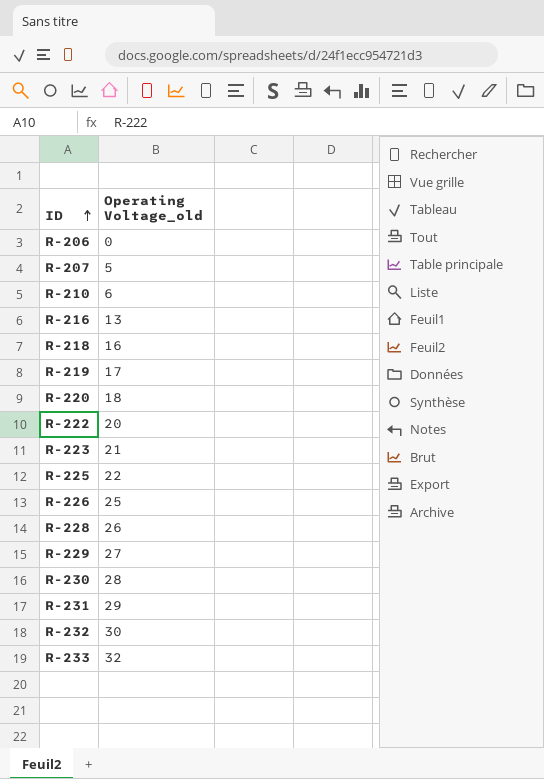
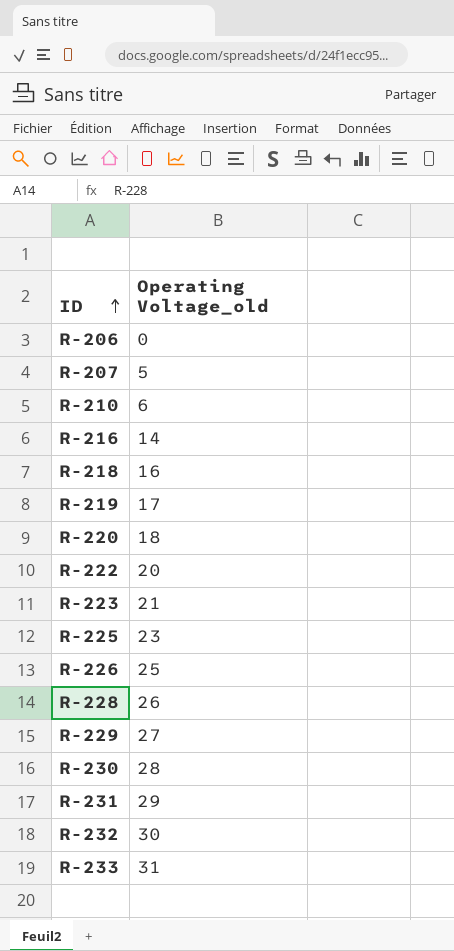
R-216 | Operating Voltage_old: 13 -> 14
R-225 | Operating Voltage_old: 22 -> 23
R-233 | Operating Voltage_old: 32 -> 31

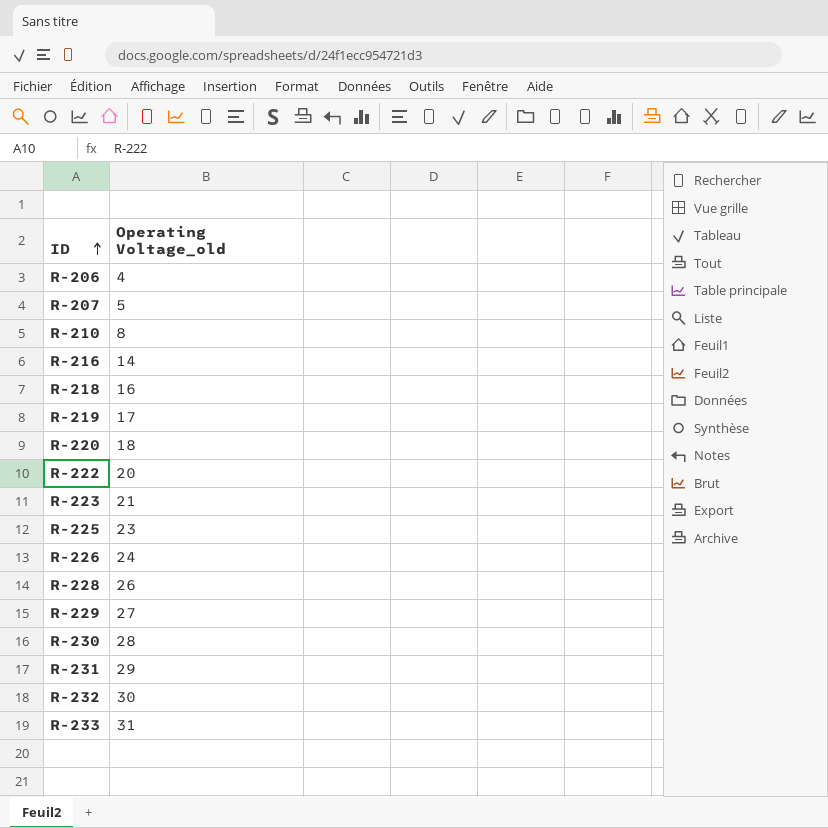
R-206 | Operating Voltage_old: 0 -> 4
R-210 | Operating Voltage_old: 6 -> 8
R-226 | Operating Voltage_old: 25 -> 24

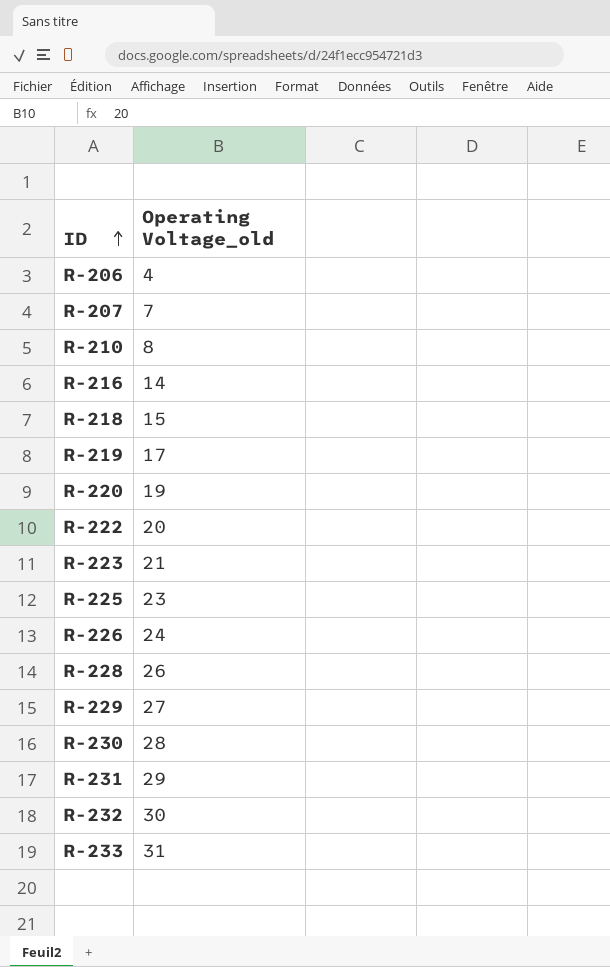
R-207 | Operating Voltage_old: 5 -> 7
R-218 | Operating Voltage_old: 16 -> 15
R-220 | Operating Voltage_old: 18 -> 19

